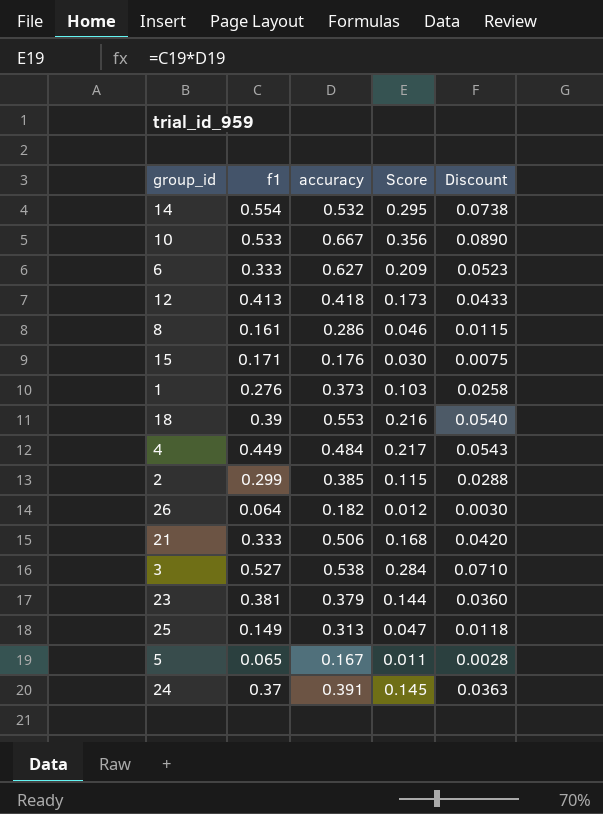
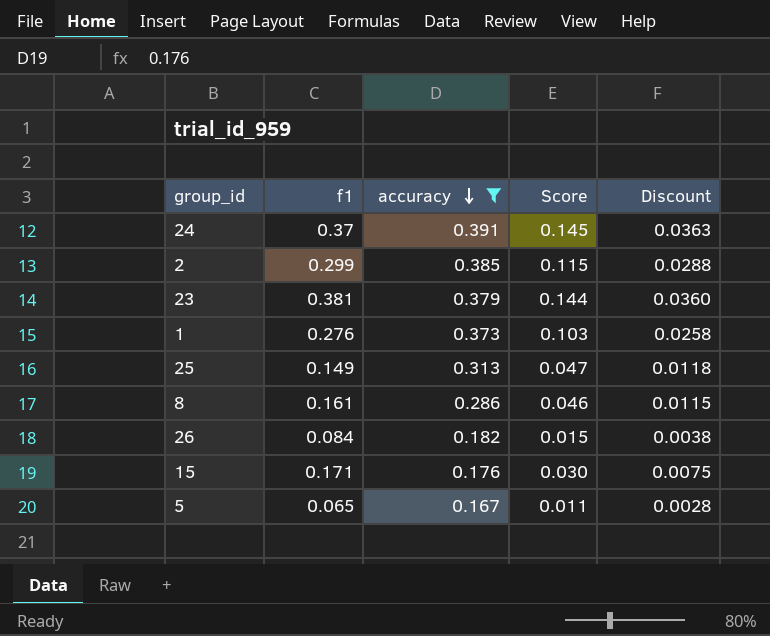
filter: none -> accuracy <= 0.391
row order: none -> accuracy descending
26 | f1: 0.064 -> 0.084
26 | Score: 0.012 -> 0.015
26 | Discount: 0.0030 -> 0.0038

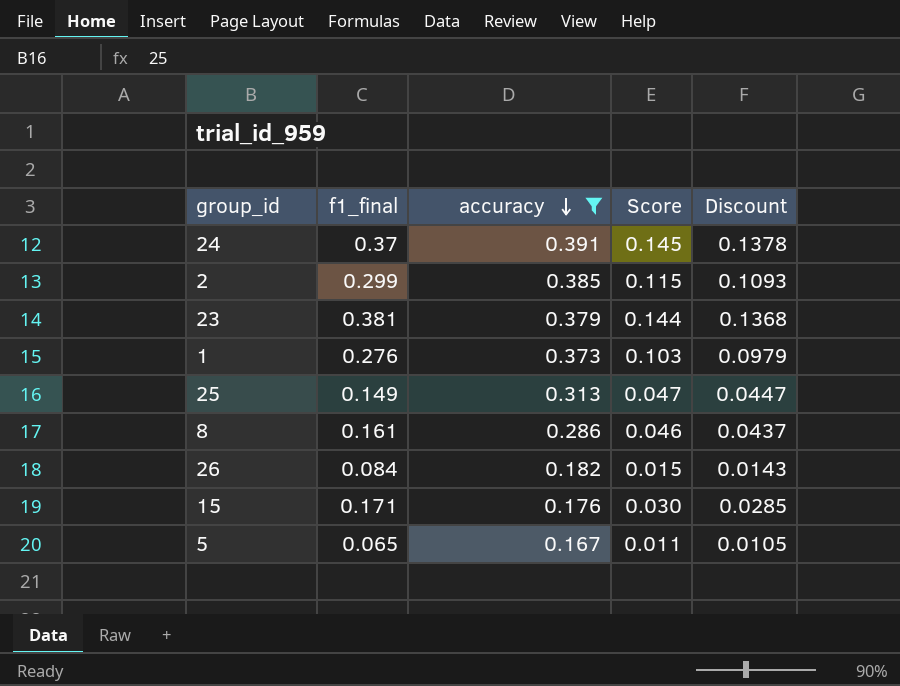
column name: f1 -> f1_final
column Discount | formula: [Score] * 0.25 -> [Score] * 0.95

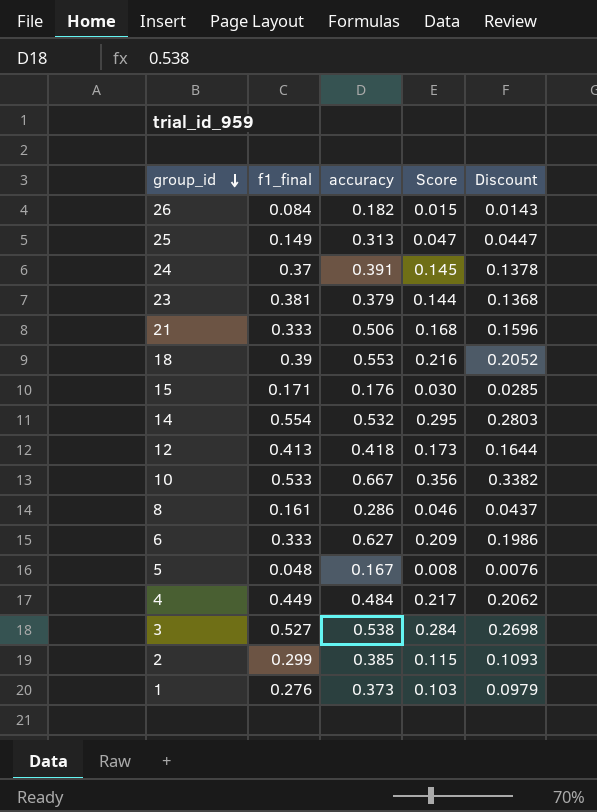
filter: accuracy <= 0.391 -> none
row order: accuracy descending -> group_id descending
5 | f1_final: 0.065 -> 0.048
5 | Score: 0.011 -> 0.008
5 | Discount: 0.0105 -> 0.0076

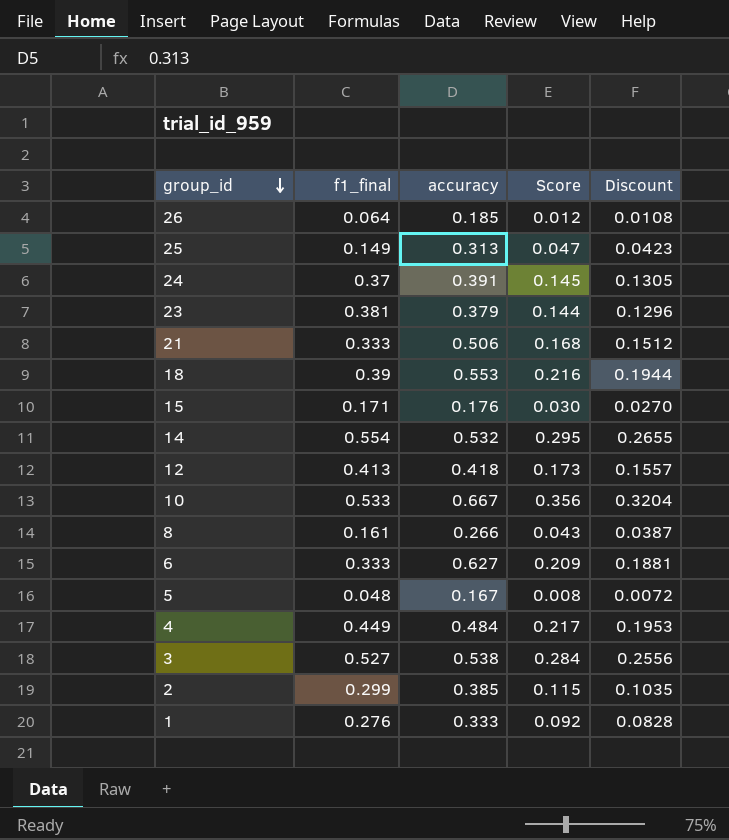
column Discount | formula: [Score] * 0.95 -> [Score] * 0.9
26 | f1_final: 0.084 -> 0.064
26 | accuracy: 0.182 -> 0.185
26 | Score: 0.015 -> 0.012
8 | accuracy: 0.286 -> 0.266
8 | Score: 0.046 -> 0.043
1 | accuracy: 0.373 -> 0.333
1 | Score: 0.103 -> 0.092

